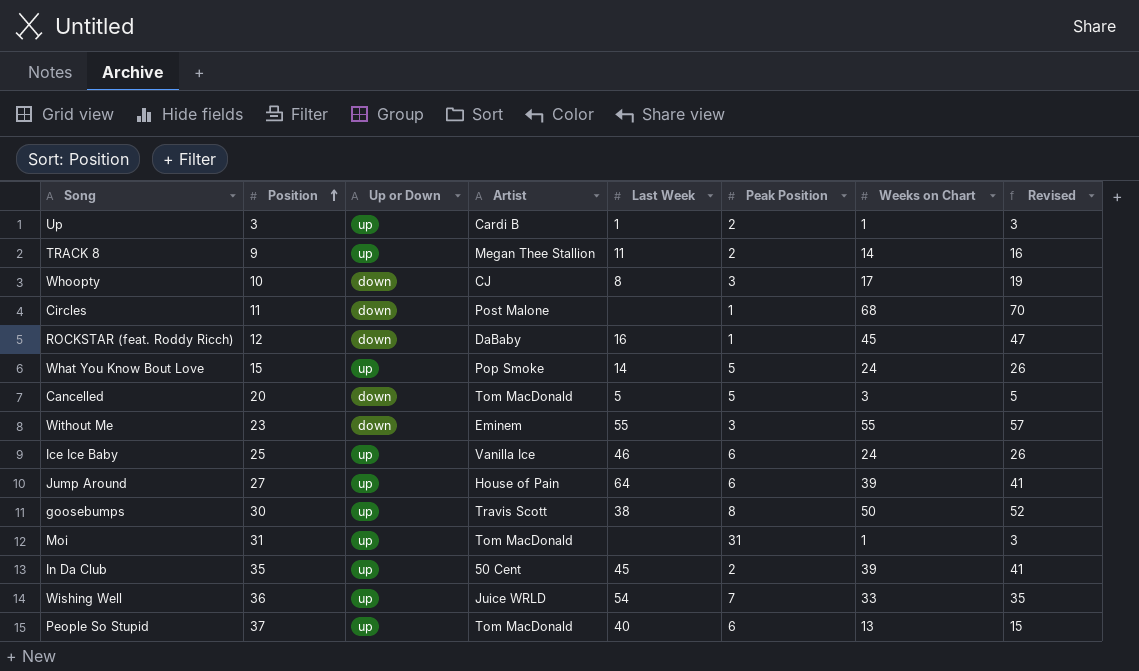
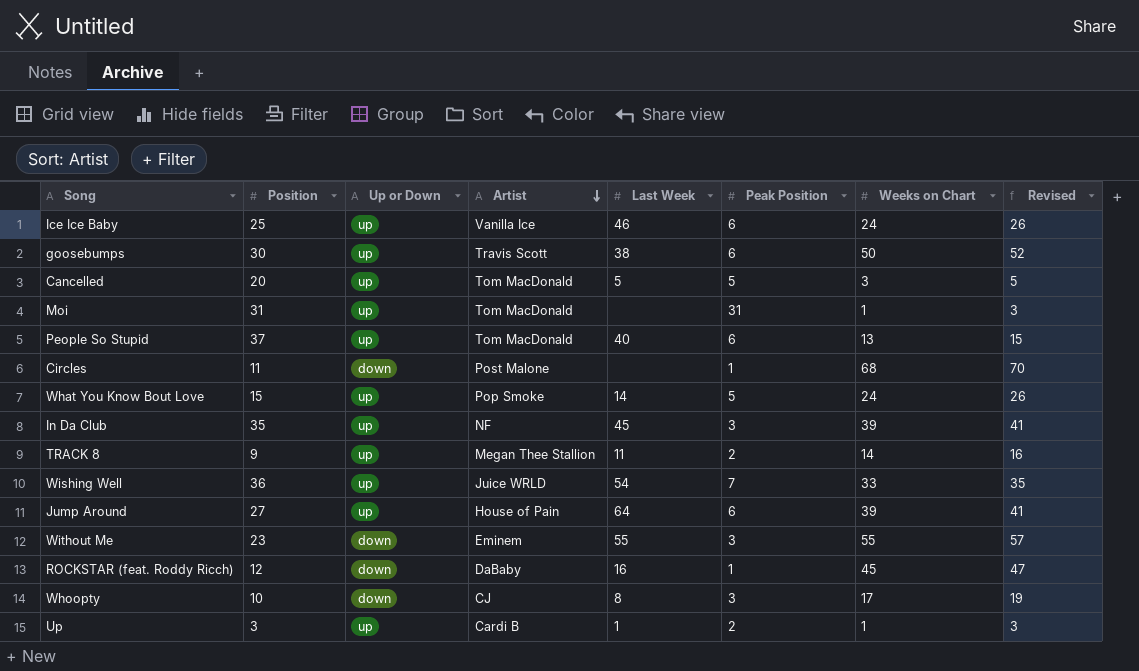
row order: Position ascending -> Artist descending
goosebumps | Peak Position: 8 -> 6
Cancelled | Up or Down: down -> up
In Da Club | Artist: 50 Cent -> NF
In Da Club | Peak Position: 2 -> 3

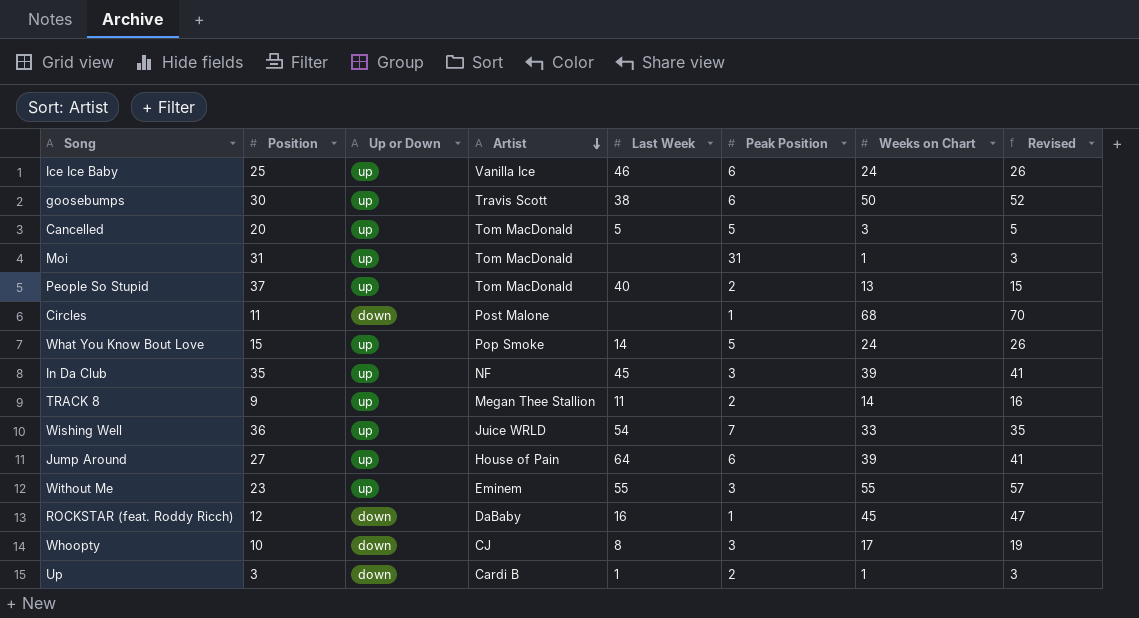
People So Stupid | Peak Position: 6 -> 2
Without Me | Up or Down: down -> up
Up | Up or Down: up -> down

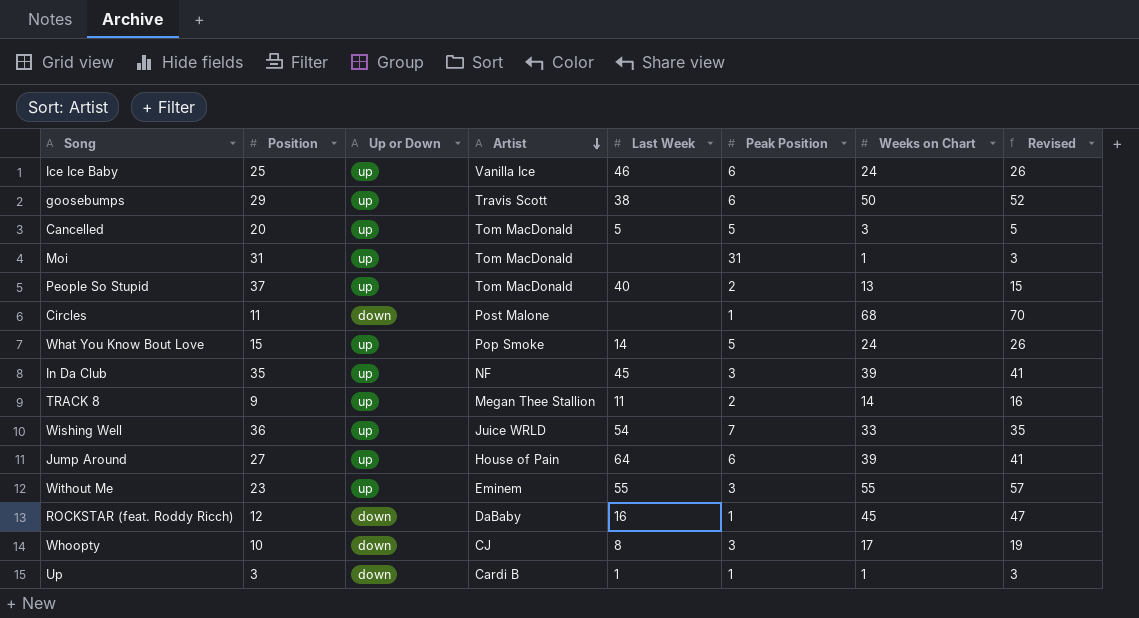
goosebumps | Position: 30 -> 29
Up | Peak Position: 2 -> 1

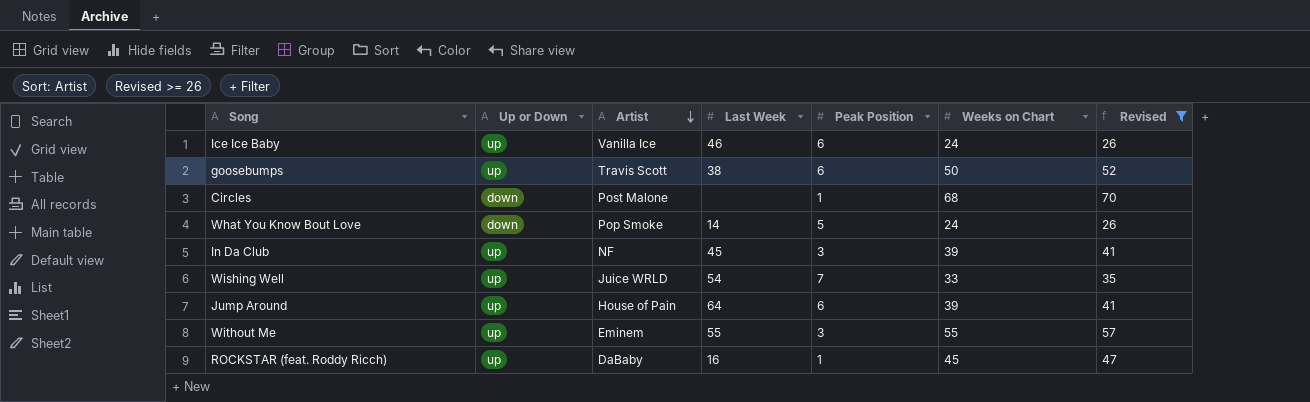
filter: none -> Revised >= 26
column Position | position: 2 -> none
What You Know Bout Love | Up or Down: up -> down
ROCKSTAR (feat. Roddy Ricch) | Up or Down: down -> up

